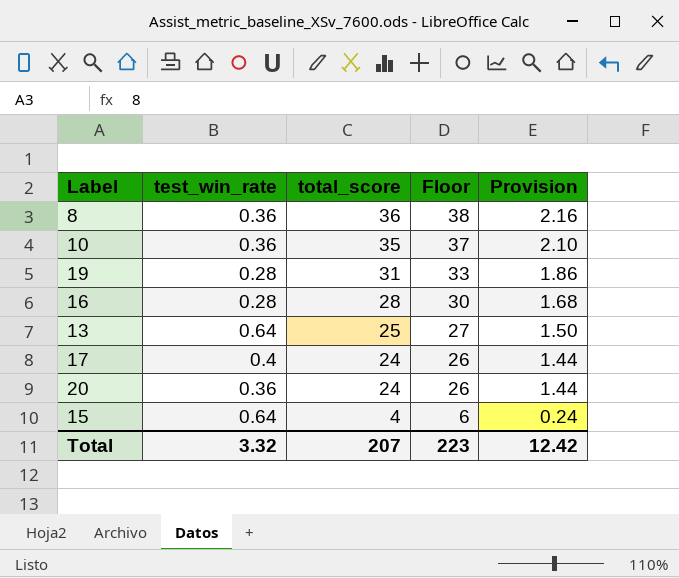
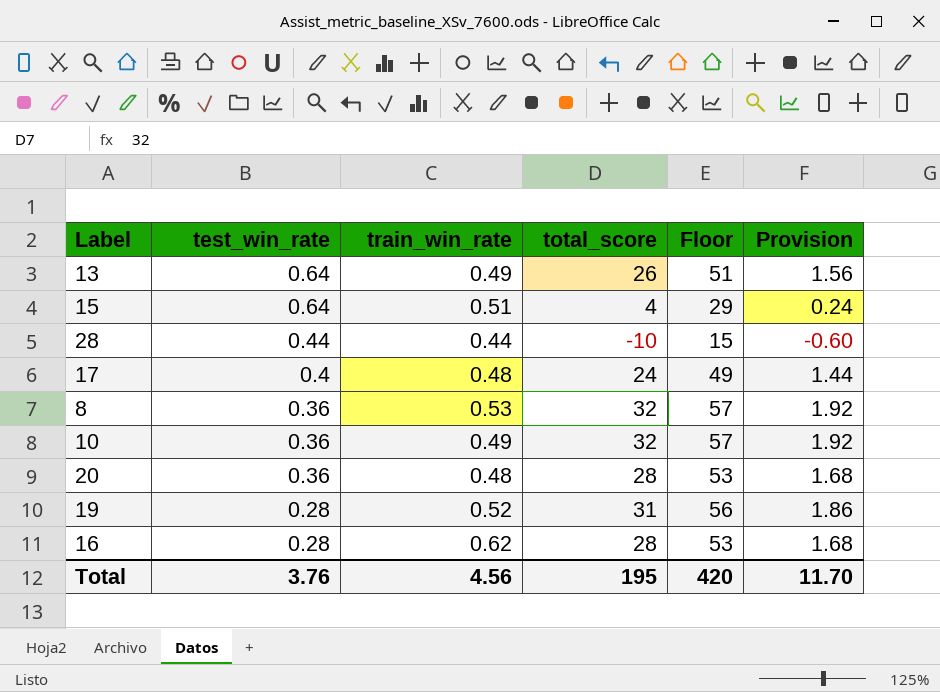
row order: total_score descending -> test_win_rate descending
column train_win_rate | position: none -> 3
column Floor | formula: [total_score] + 2 -> [total_score] + 25
13 | total_score: 25 -> 26
13 | Provision: 1.50 -> 1.56
row 28: none -> 0.44 | 0.44 | -10 | 15 | -0.60
8 | total_score: 36 -> 32
8 | Provision: 2.16 -> 1.92
10 | total_score: 35 -> 32
10 | Provision: 2.10 -> 1.92
20 | total_score: 24 -> 28
20 | Provision: 1.44 -> 1.68
Total | test_win_rate: 3.32 -> 3.76
Total | total_score: 207 -> 195
Total | Floor: 223 -> 420
Total | Provision: 12.42 -> 11.70

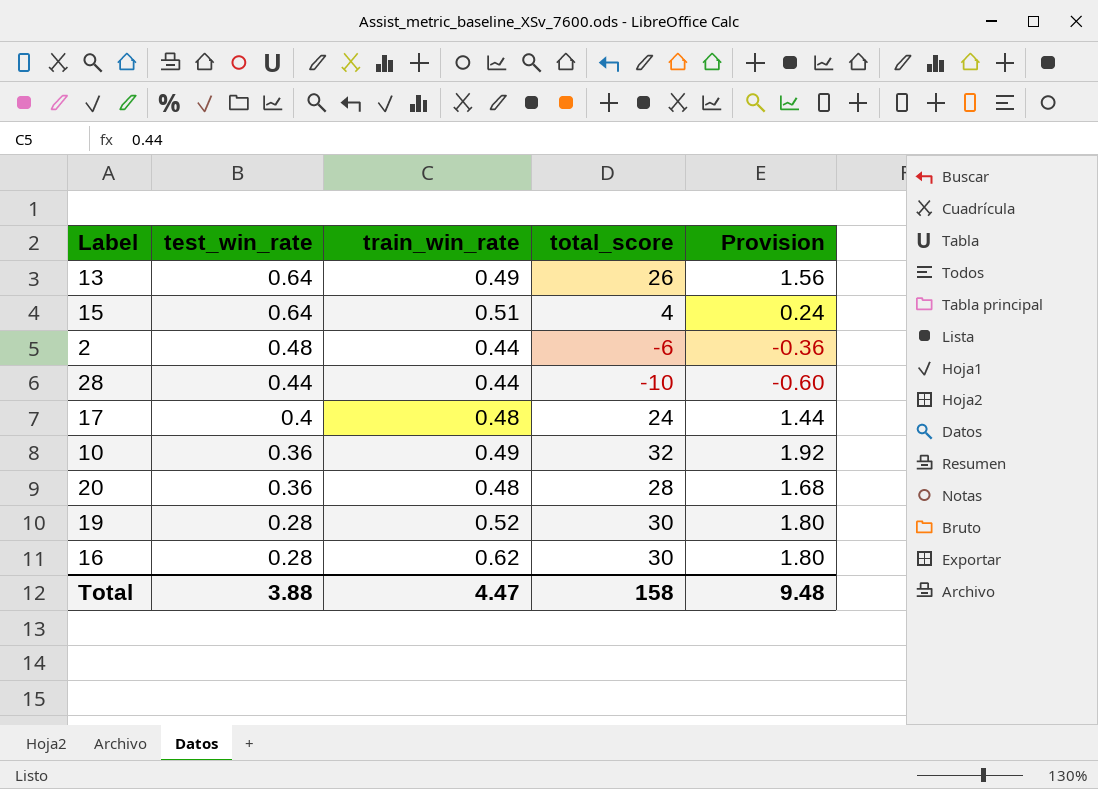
column Floor | formula: [total_score] + 25 -> none
row 8: 0.36 | 0.53 | 32 | 57 | 1.92 -> none
row 2: none -> 0.48 | 0.44 | -6 | -0.36
19 | total_score: 31 -> 30
19 | Provision: 1.86 -> 1.80
16 | total_score: 28 -> 30
16 | Provision: 1.68 -> 1.80
Total | test_win_rate: 3.76 -> 3.88
Total | train_win_rate: 4.56 -> 4.47
Total | total_score: 195 -> 158
Total | Provision: 11.70 -> 9.48

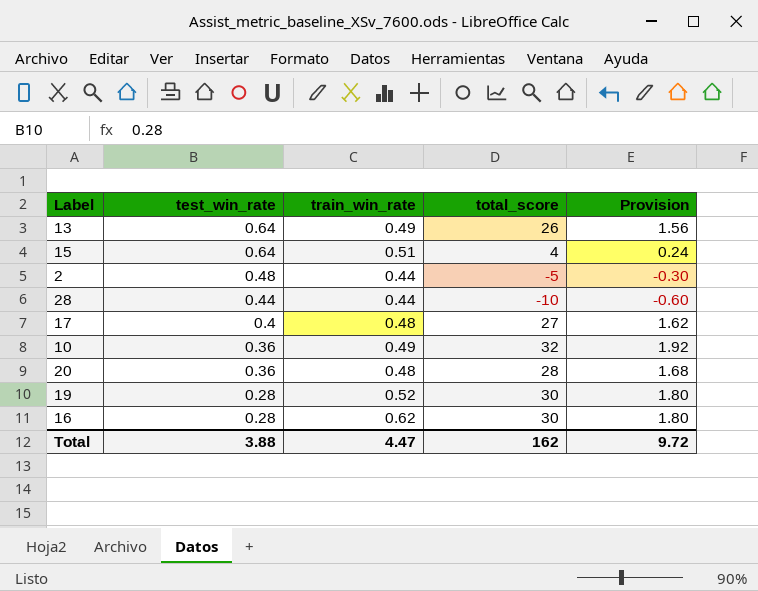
2 | total_score: -6 -> -5
2 | Provision: -0.36 -> -0.30
17 | total_score: 24 -> 27
17 | Provision: 1.44 -> 1.62
Total | total_score: 158 -> 162
Total | Provision: 9.48 -> 9.72

